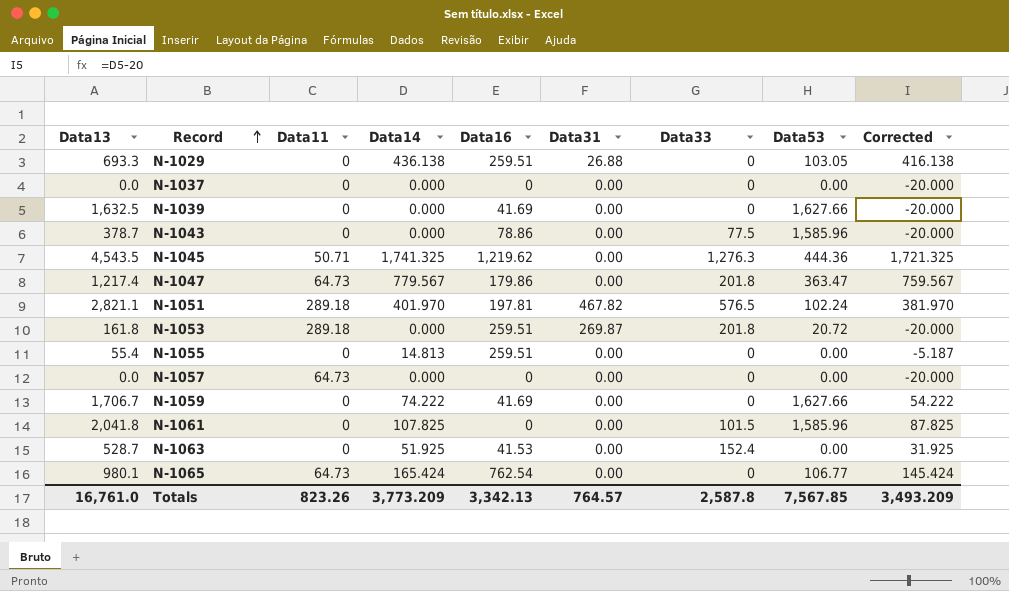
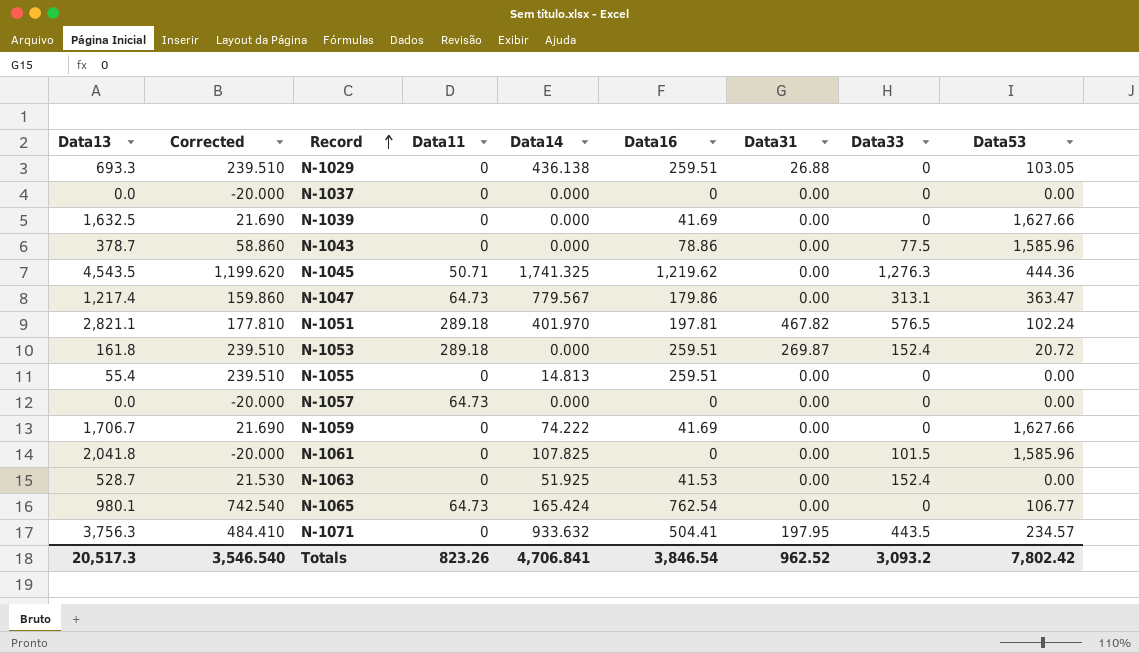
column Corrected | formula: [Data14] - 20 -> [Data16] - 20
column Corrected | position: 9 -> 2
N-1047 | Data33: 201.8 -> 313.1
N-1053 | Data33: 201.8 -> 152.4
row N-1071: none -> 3,756.3 | 484.410 | 0 | 933.632 | 504.41 | 197.95 | 443.5 | 234.57
Totals | Data13: 16,761.0 -> 20,517.3
Totals | Corrected: 3,493.209 -> 3,546.540
Totals | Data14: 3,773.209 -> 4,706.841
Totals | Data16: 3,342.13 -> 3,846.54
Totals | Data31: 764.57 -> 962.52
Totals | Data33: 2,587.8 -> 3,093.2
Totals | Data53: 7,567.85 -> 7,802.42

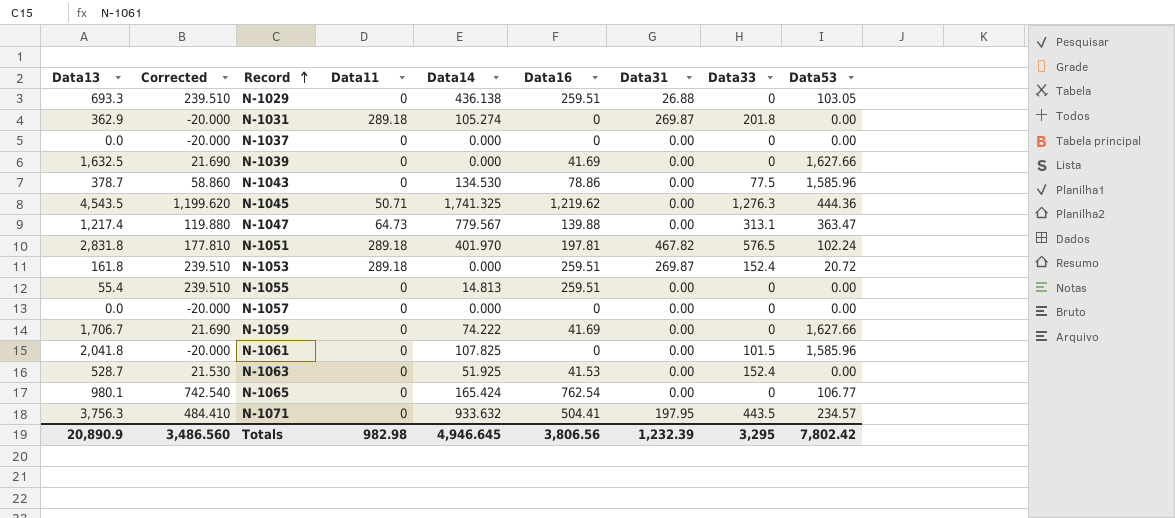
row N-1031: none -> 362.9 | -20.000 | 289.18 | 105.274 | 0 | 269.87 | 201.8 | 0.00
N-1043 | Data14: 0.000 -> 134.530
N-1047 | Corrected: 159.860 -> 119.880
N-1047 | Data16: 179.86 -> 139.88
N-1051 | Data13: 2,821.1 -> 2,831.8
N-1057 | Data11: 64.73 -> 0
N-1065 | Data11: 64.73 -> 0
Totals | Data13: 20,517.3 -> 20,890.9
Totals | Corrected: 3,546.540 -> 3,486.560
Totals | Data11: 823.26 -> 982.98
Totals | Data14: 4,706.841 -> 4,946.645
Totals | Data16: 3,846.54 -> 3,806.56
Totals | Data31: 962.52 -> 1,232.39
Totals | Data33: 3,093.2 -> 3,295

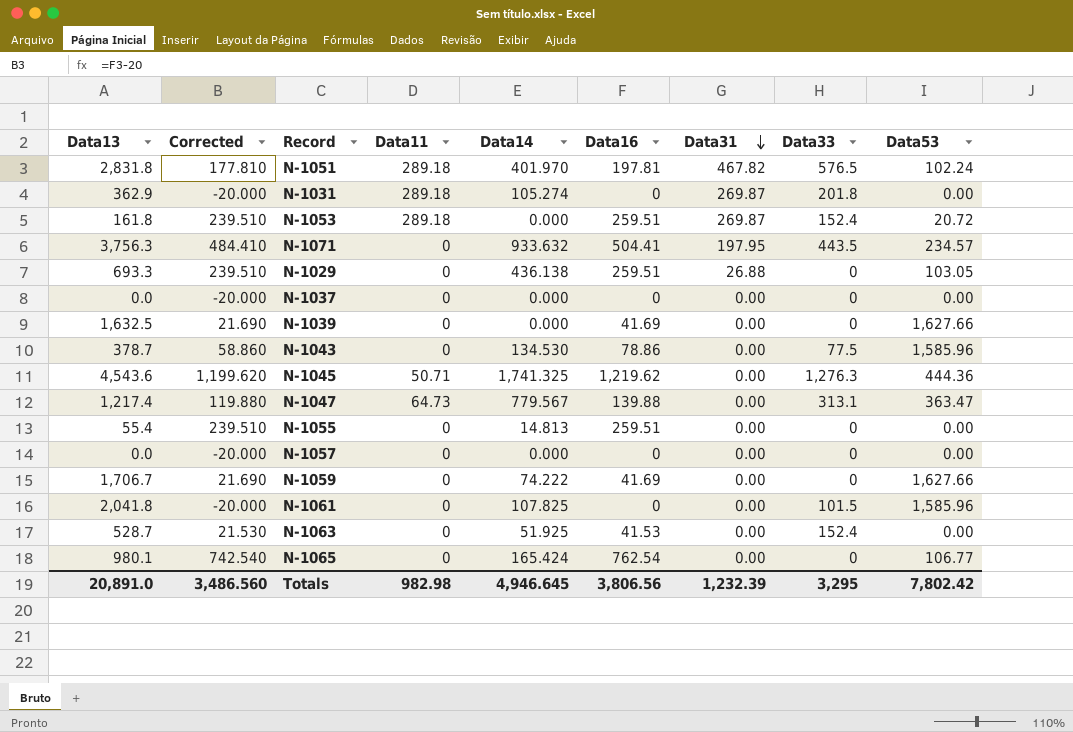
row order: Record ascending -> Data31 descending
N-1045 | Data13: 4,543.5 -> 4,543.6
Totals | Data13: 20,890.9 -> 20,891.0

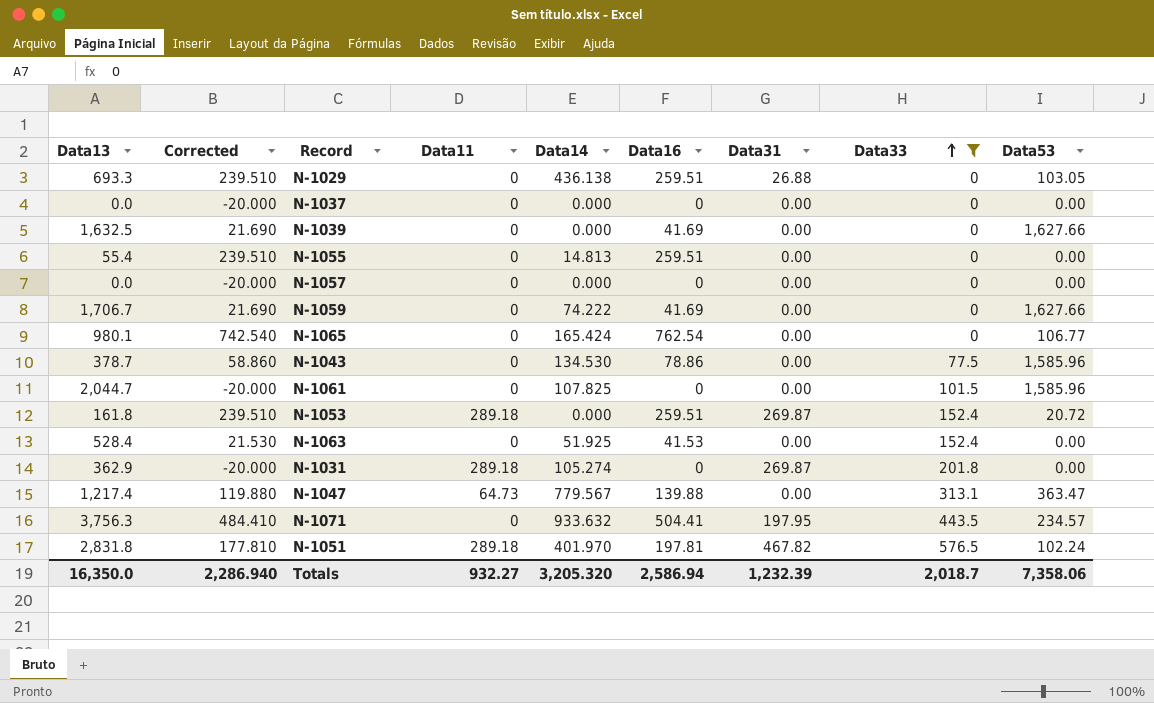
filter: none -> Data33 != 1,276.3
row order: Data31 descending -> Data33 ascending
N-1061 | Data13: 2,041.8 -> 2,044.7
N-1063 | Data13: 528.7 -> 528.4
Totals | Data13: 20,891.0 -> 16,350.0
Totals | Corrected: 3,486.560 -> 2,286.940
Totals | Data11: 982.98 -> 932.27
Totals | Data14: 4,946.645 -> 3,205.320
Totals | Data16: 3,806.56 -> 2,586.94
Totals | Data33: 3,295 -> 2,018.7
Totals | Data53: 7,802.42 -> 7,358.06

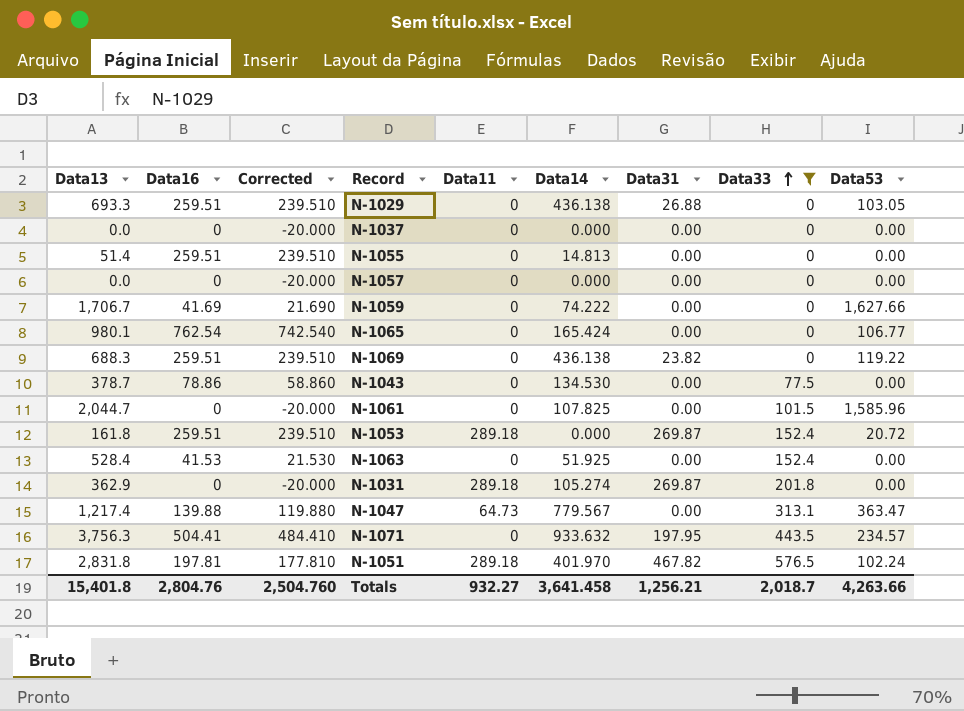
column Data16 | position: 6 -> 2
row N-1039: 1,632.5 | 21.690 | 0 | 0.000 | 41.69 | 0.00 | 0 | 1,627.66 -> none
N-1055 | Data13: 55.4 -> 51.4
row N-1069: none -> 688.3 | 259.51 | 239.510 | 0 | 436.138 | 23.82 | 0 | 119.22
N-1043 | Data53: 1,585.96 -> 0.00
Totals | Data13: 16,350.0 -> 15,401.8
Totals | Data16: 2,586.94 -> 2,804.76
Totals | Corrected: 2,286.940 -> 2,504.760
Totals | Data14: 3,205.320 -> 3,641.458
Totals | Data31: 1,232.39 -> 1,256.21
Totals | Data53: 7,358.06 -> 4,263.66

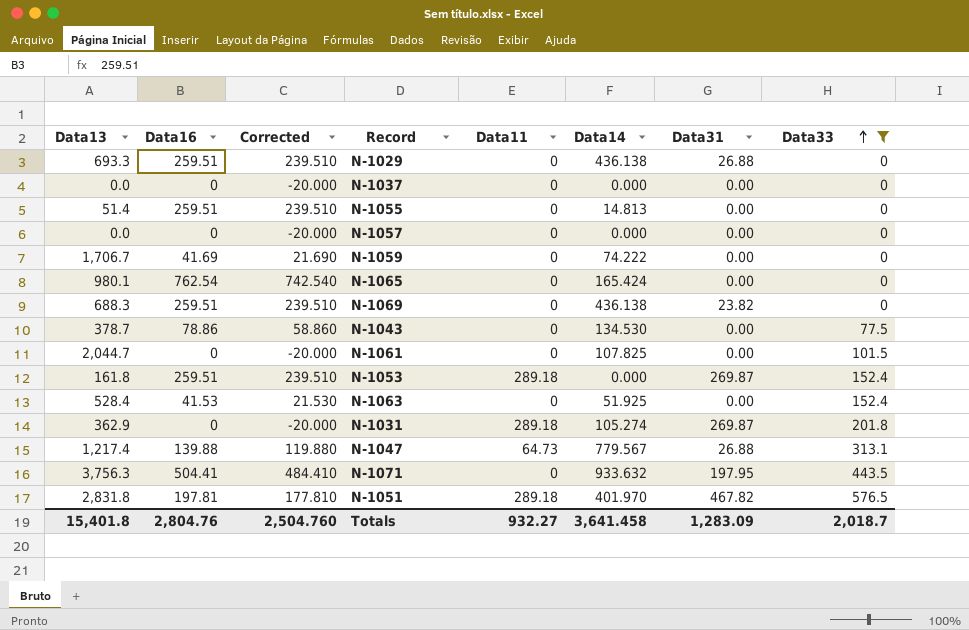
column Data53 | position: 9 -> none
N-1047 | Data31: 0.00 -> 26.88
Totals | Data31: 1,256.21 -> 1,283.09

